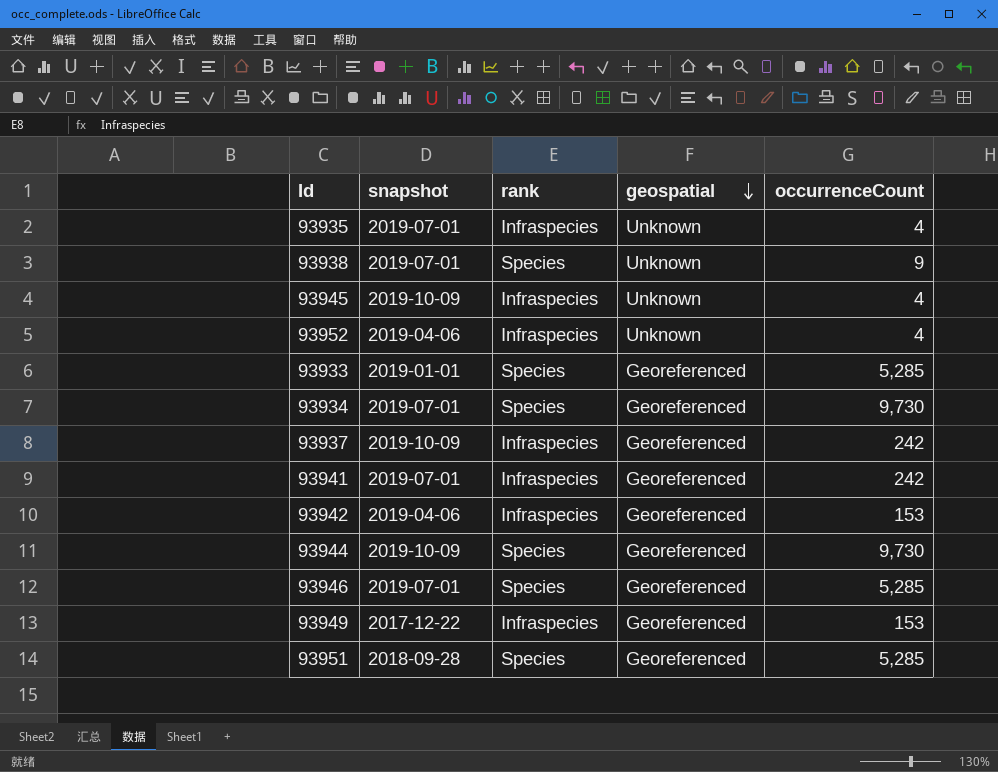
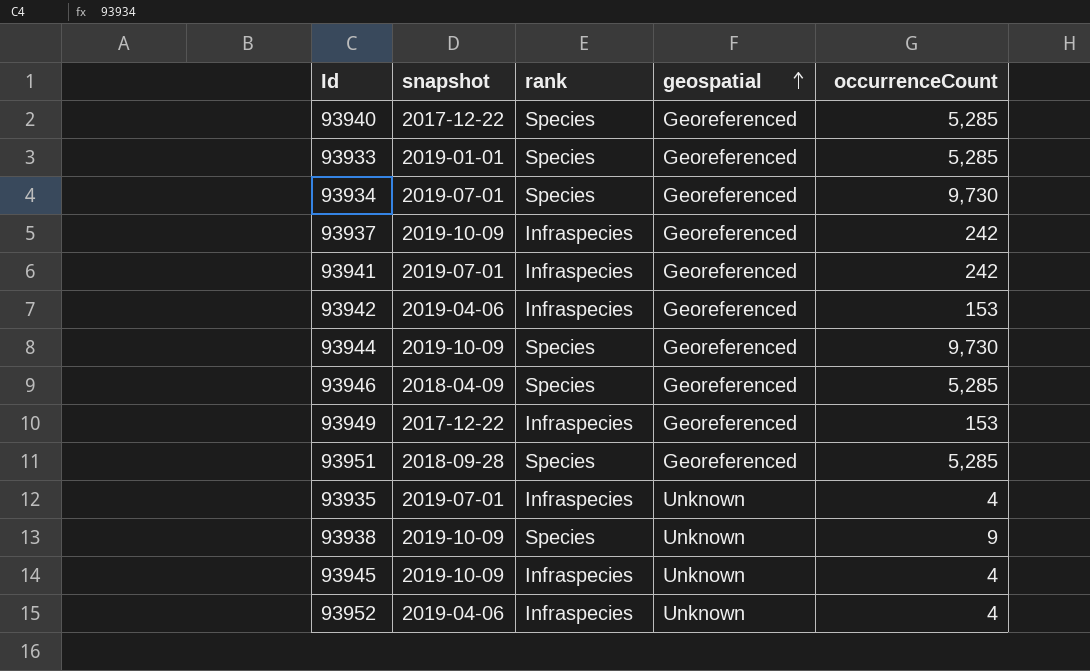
row order: geospatial descending -> geospatial ascending
row 93940: none -> 2017-12-22 | Species | Georeferenced | 5,285
93946 | snapshot: 2019-07-01 -> 2018-04-09
93938 | snapshot: 2019-07-01 -> 2019-10-09

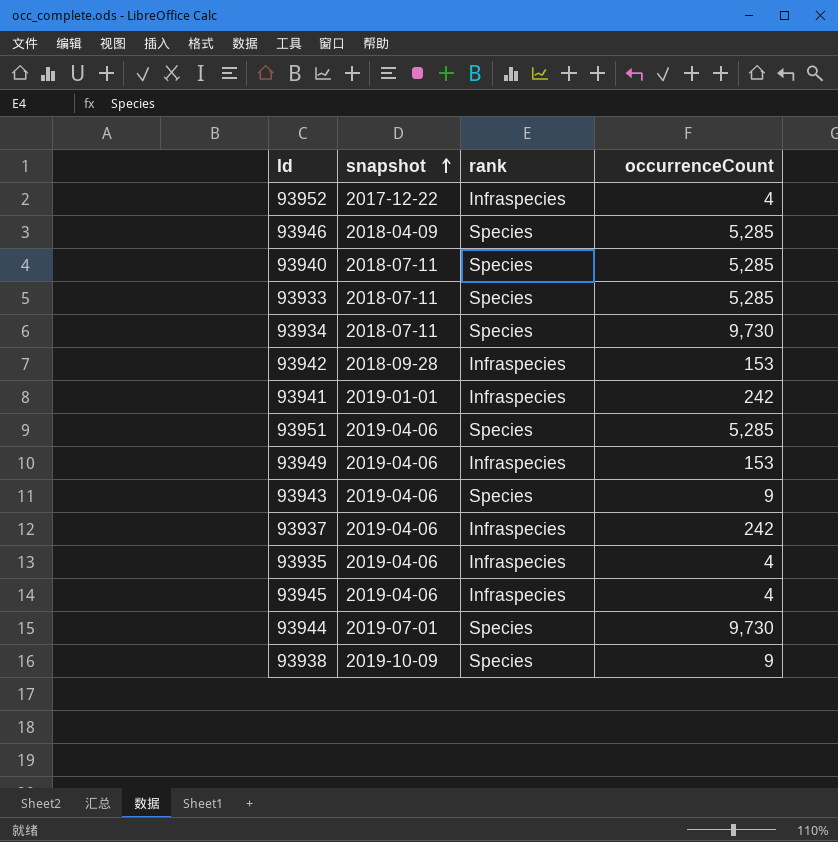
row order: geospatial ascending -> snapshot ascending
column geospatial | position: 4 -> none
93952 | snapshot: 2019-04-06 -> 2017-12-22
93940 | snapshot: 2017-12-22 -> 2018-07-11
93933 | snapshot: 2019-01-01 -> 2018-07-11
93934 | snapshot: 2019-07-01 -> 2018-07-11
93942 | snapshot: 2019-04-06 -> 2018-09-28
93941 | snapshot: 2019-07-01 -> 2019-01-01
93951 | snapshot: 2018-09-28 -> 2019-04-06
93949 | snapshot: 2017-12-22 -> 2019-04-06
row 93943: none -> 2019-04-06 | Species | 9
93937 | snapshot: 2019-10-09 -> 2019-04-06
93935 | snapshot: 2019-07-01 -> 2019-04-06
93945 | snapshot: 2019-10-09 -> 2019-04-06
93944 | snapshot: 2019-10-09 -> 2019-07-01

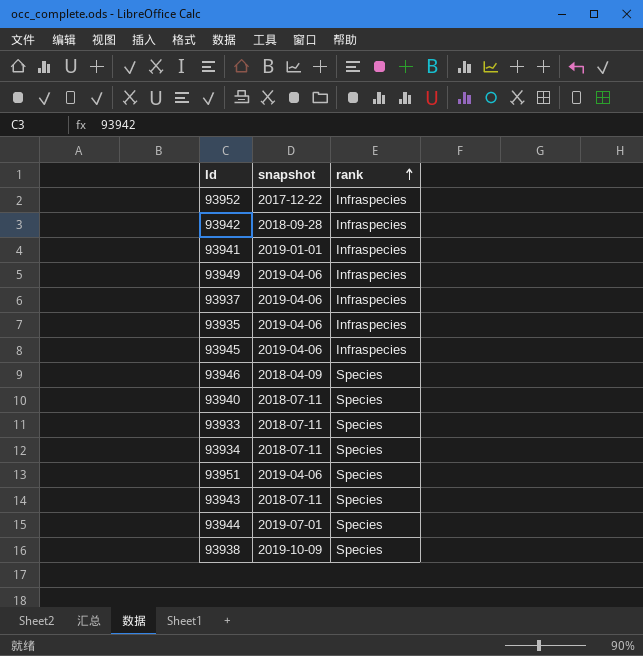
row order: snapshot ascending -> rank ascending
column occurrenceCount | position: 4 -> none
93943 | snapshot: 2019-04-06 -> 2018-07-11

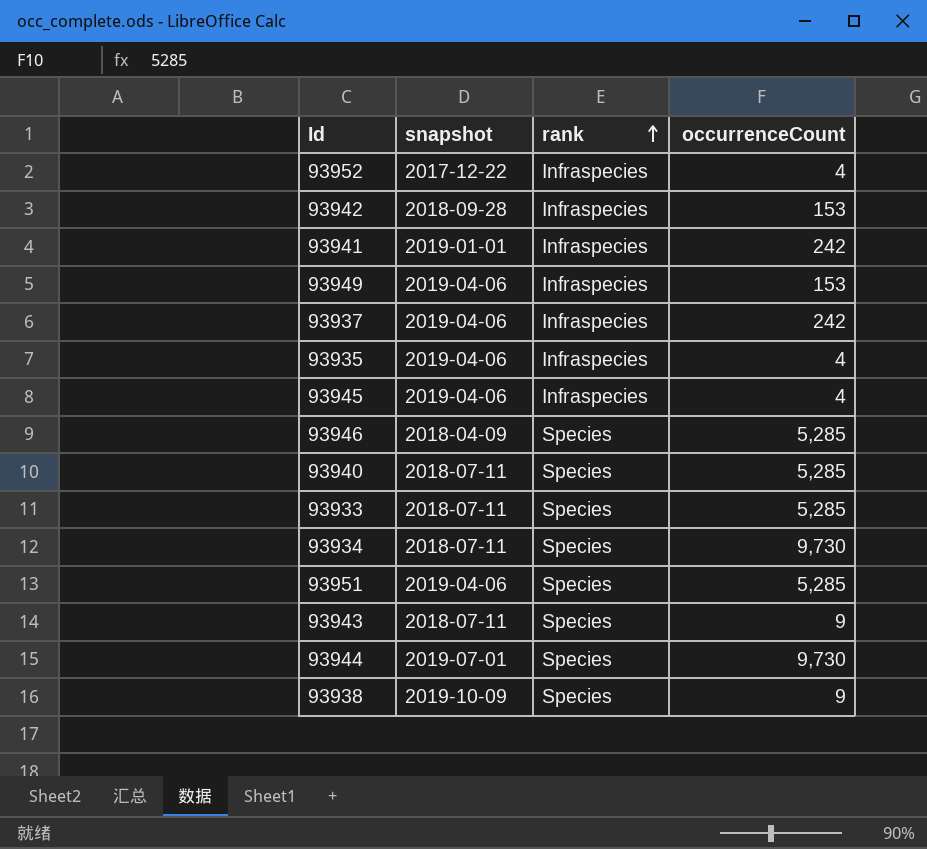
column occurrenceCount | position: none -> 4

